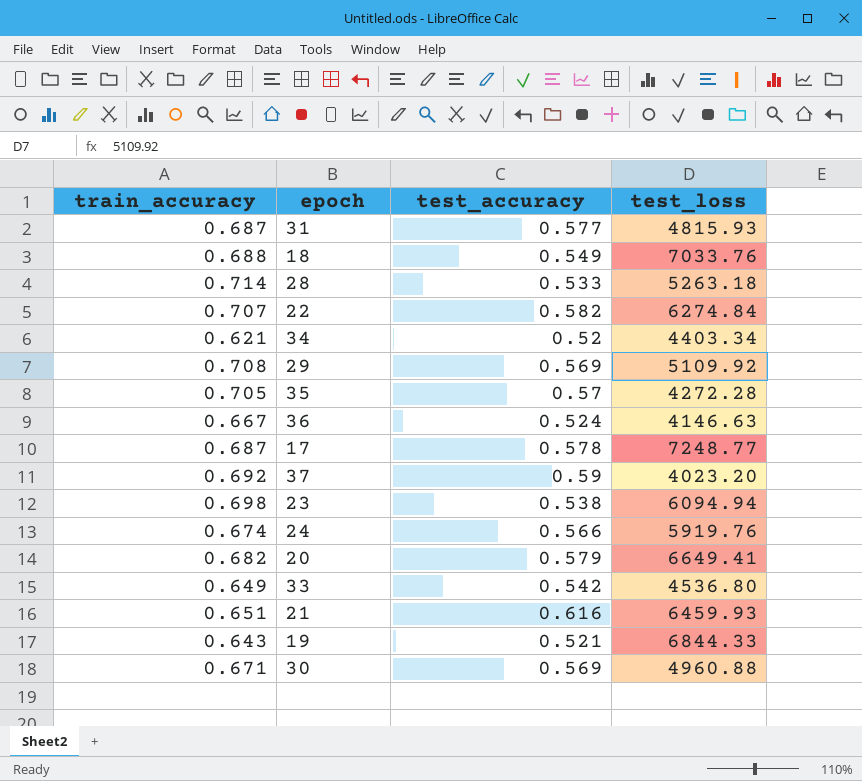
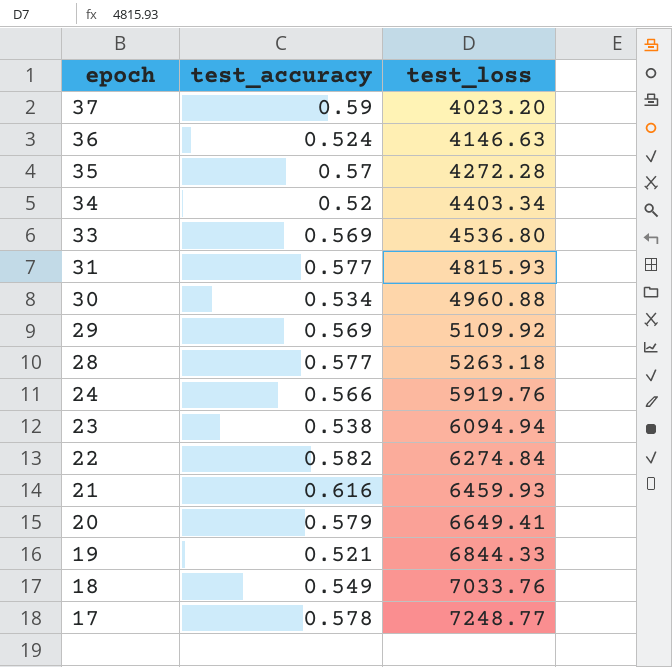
row order: none -> epoch descending
column train_accuracy | position: 1 -> none
33 | test_accuracy: 0.542 -> 0.569
30 | test_accuracy: 0.569 -> 0.534
28 | test_accuracy: 0.533 -> 0.577

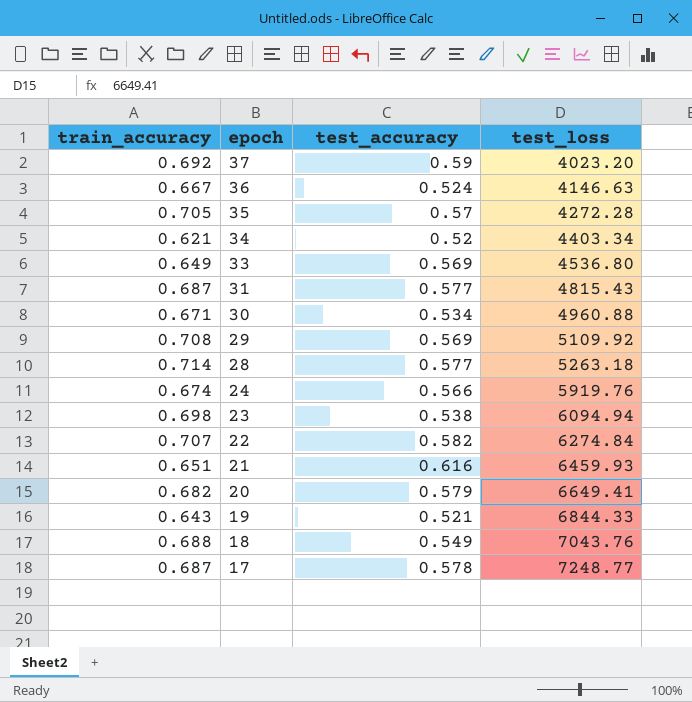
column train_accuracy | position: none -> 1
31 | test_loss: 4815.93 -> 4815.43
18 | test_loss: 7033.76 -> 7043.76

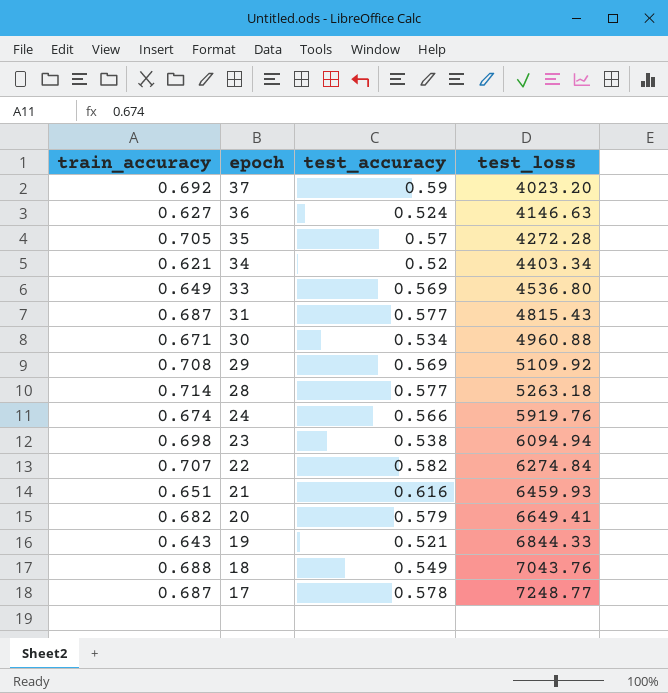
36 | train_accuracy: 0.667 -> 0.627

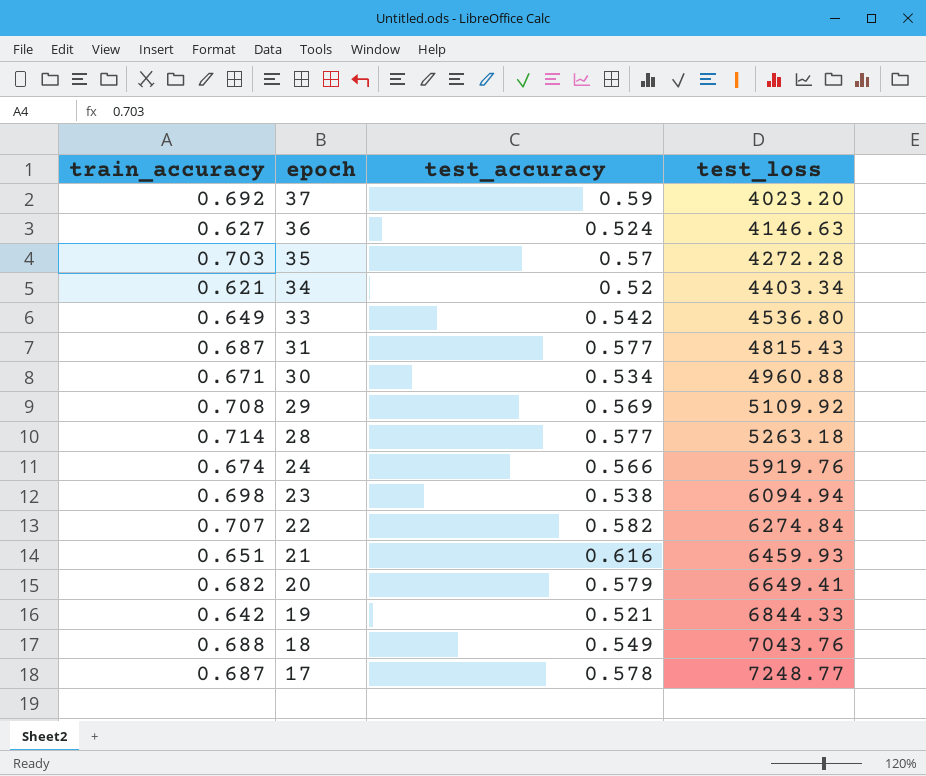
35 | train_accuracy: 0.705 -> 0.703
33 | test_accuracy: 0.569 -> 0.542
19 | train_accuracy: 0.643 -> 0.642

